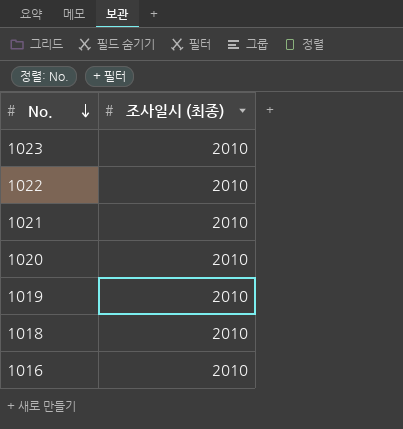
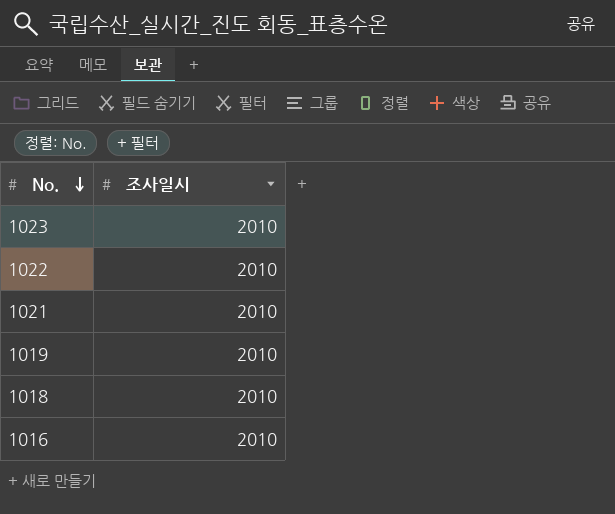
column name: 조사일시 (최종) -> 조사일시
row 1020: 2010 -> none

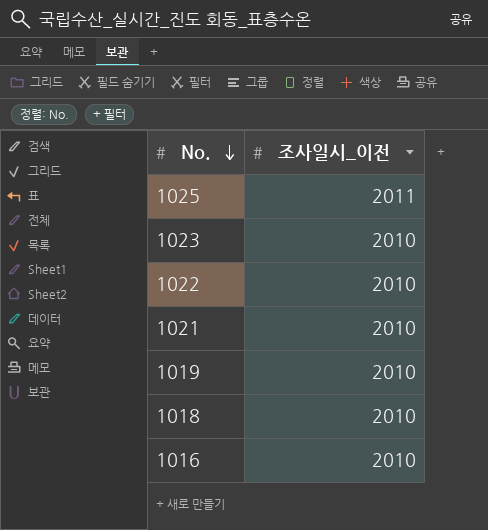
column name: 조사일시 -> 조사일시_이전
row 1025: none -> 2011

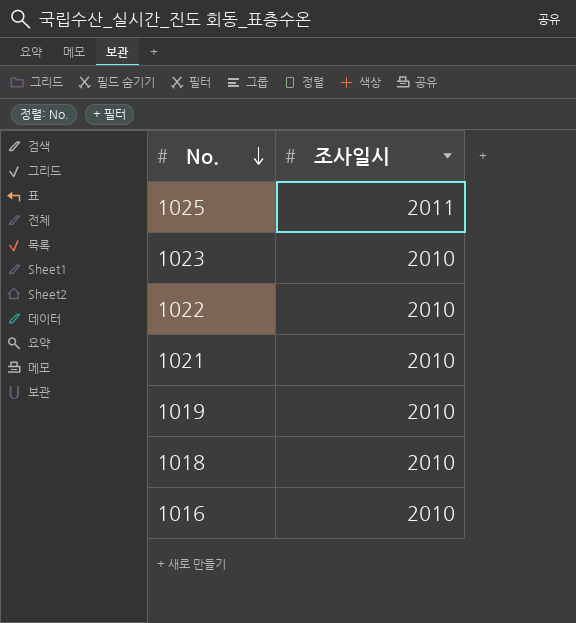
column name: 조사일시_이전 -> 조사일시

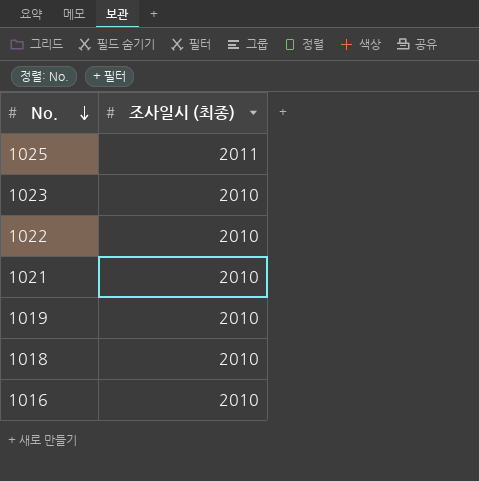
column name: 조사일시 -> 조사일시 (최종)

